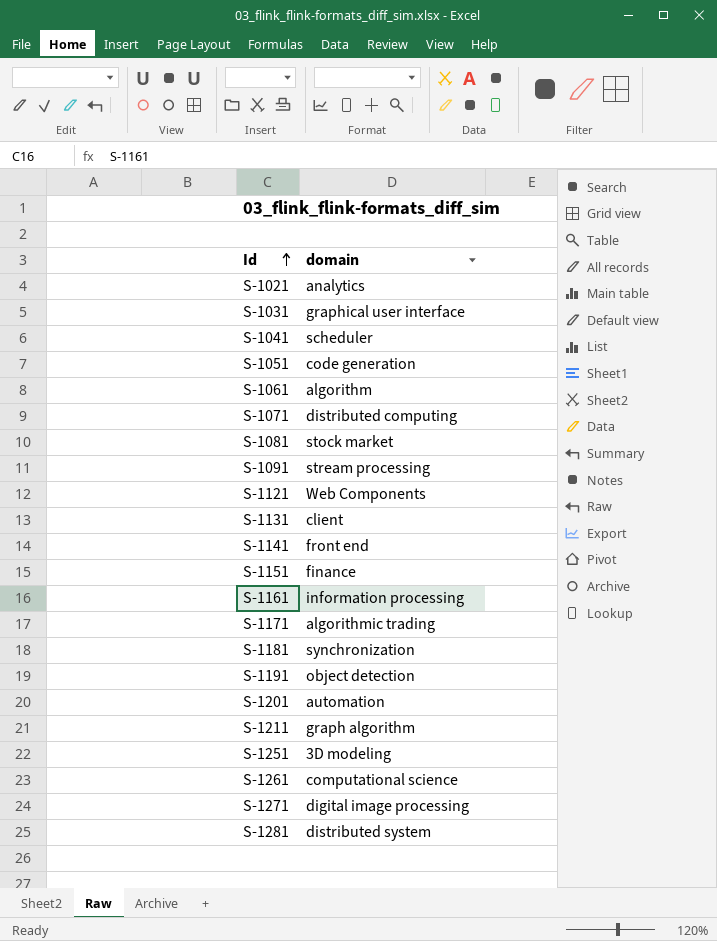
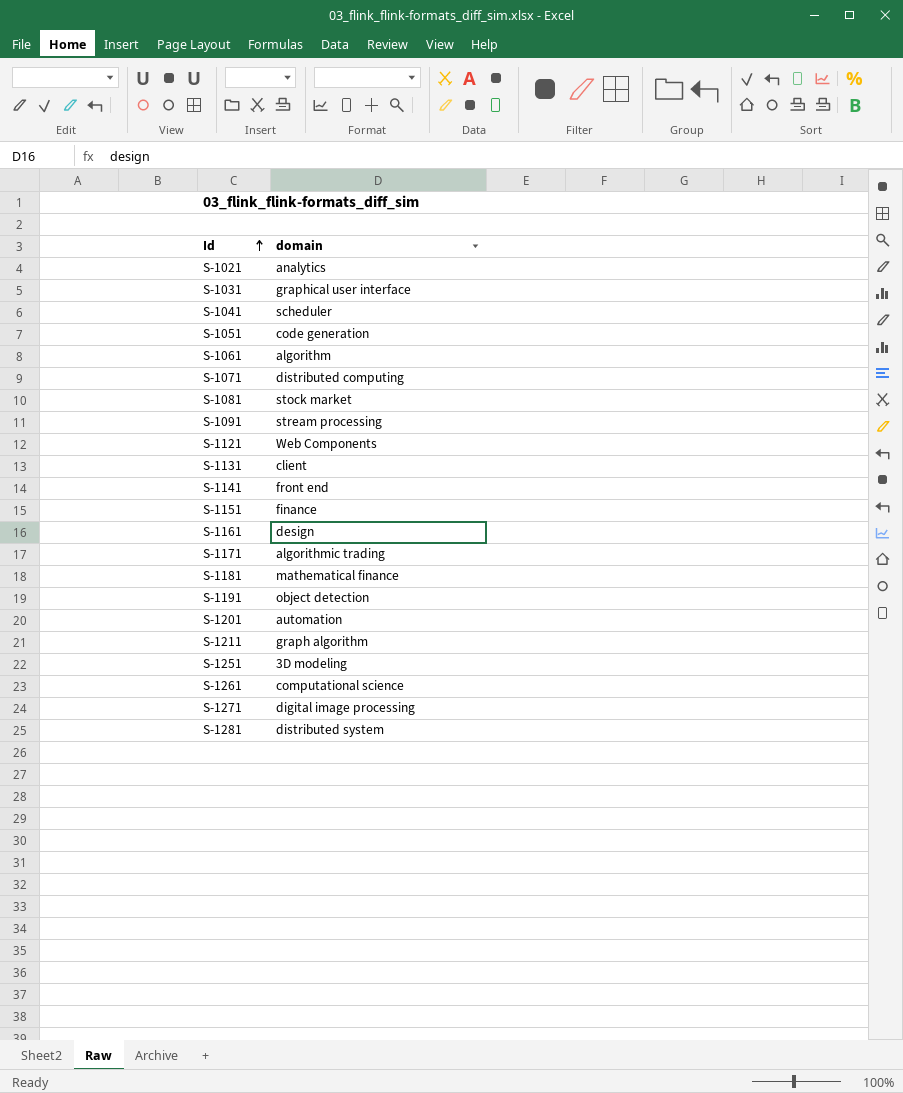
S-1161 | domain: information processing -> design
S-1181 | domain: synchronization -> mathematical finance

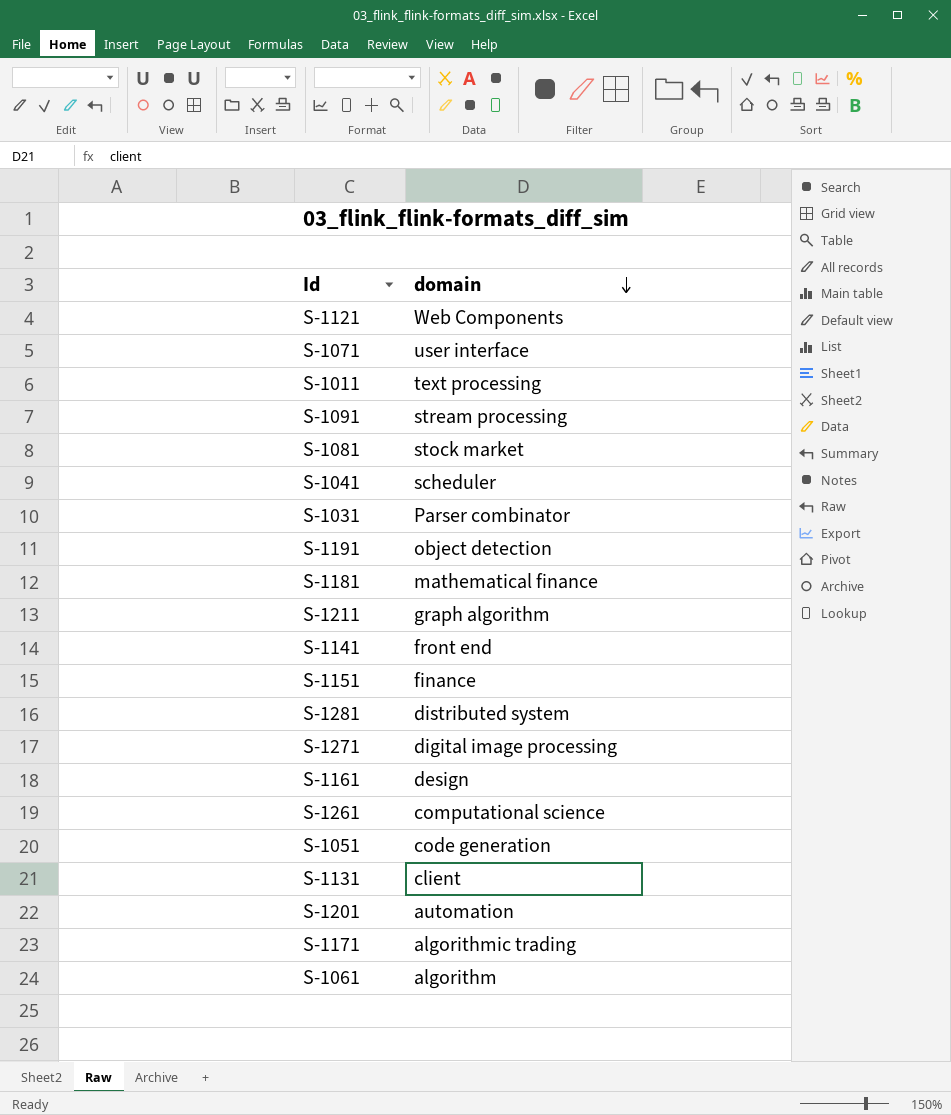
row order: Id ascending -> domain descending
row S-1021: analytics -> none
row S-1251: 3D modeling -> none
S-1071 | domain: distributed computing -> user interface
row S-1011: none -> text processing
S-1031 | domain: graphical user interface -> Parser combinator

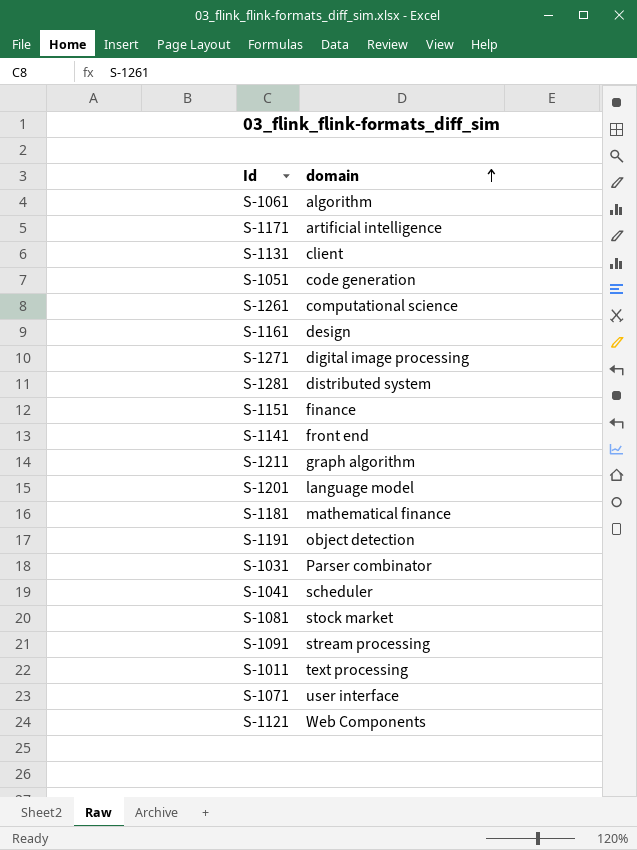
row order: domain descending -> domain ascending
S-1171 | domain: algorithmic trading -> artificial intelligence
S-1201 | domain: automation -> language model

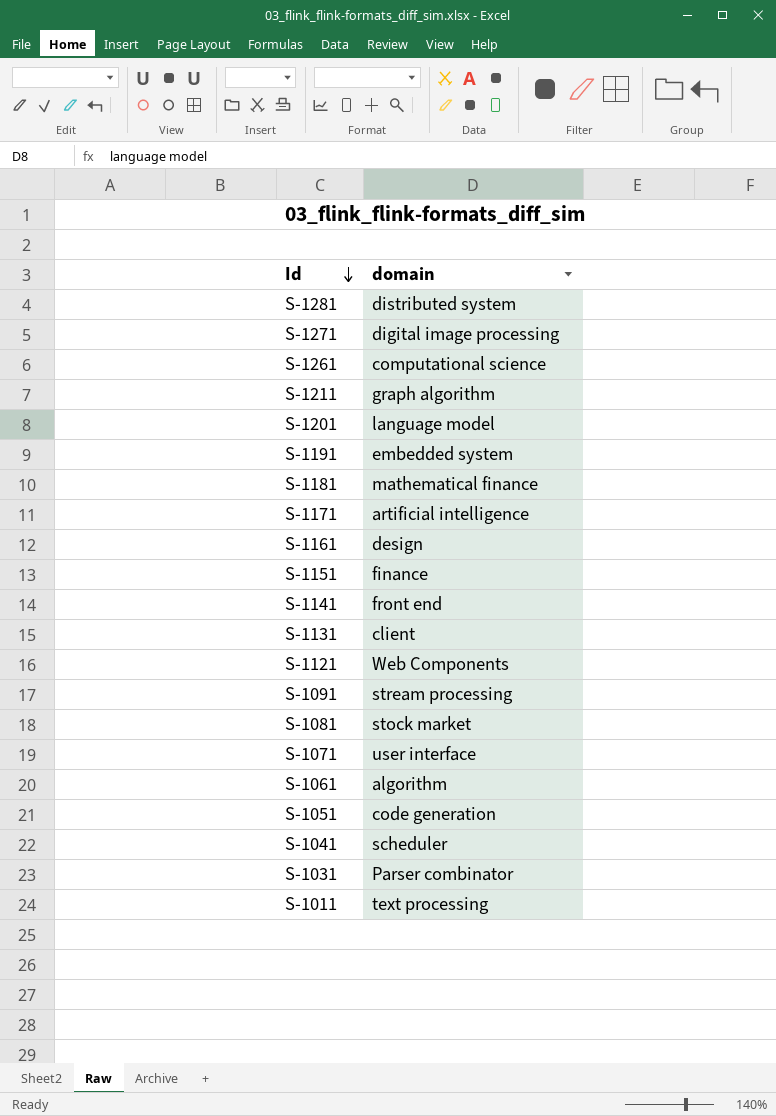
row order: domain ascending -> Id descending
S-1191 | domain: object detection -> embedded system

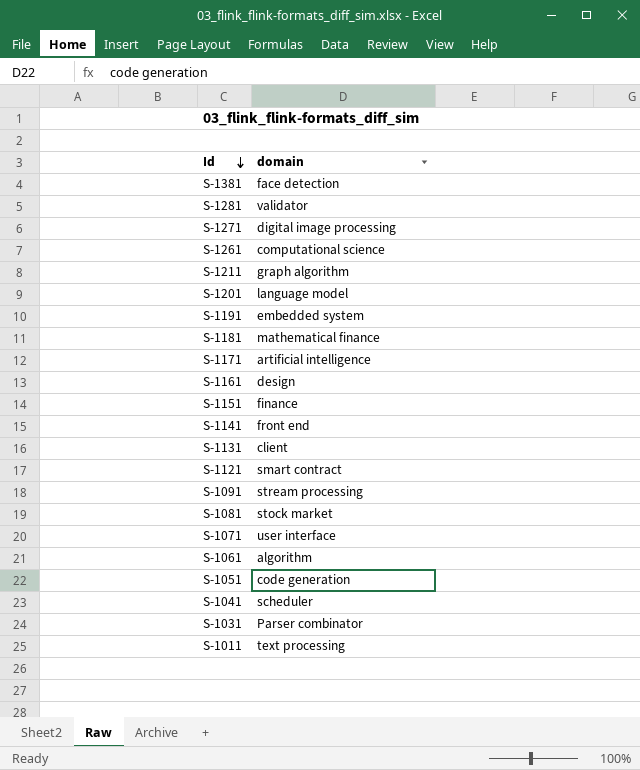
row S-1381: none -> face detection
S-1281 | domain: distributed system -> validator
S-1121 | domain: Web Components -> smart contract

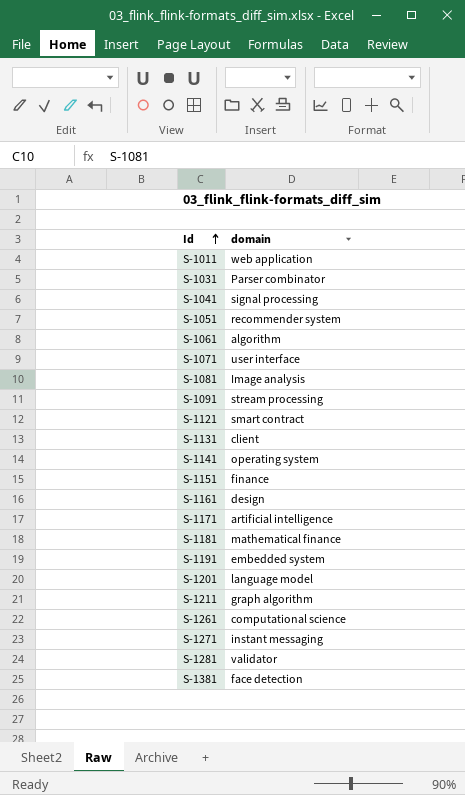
row order: Id descending -> Id ascending
S-1011 | domain: text processing -> web application
S-1041 | domain: scheduler -> signal processing
S-1051 | domain: code generation -> recommender system
S-1081 | domain: stock market -> Image analysis
S-1141 | domain: front end -> operating system
S-1271 | domain: digital image processing -> instant messaging

